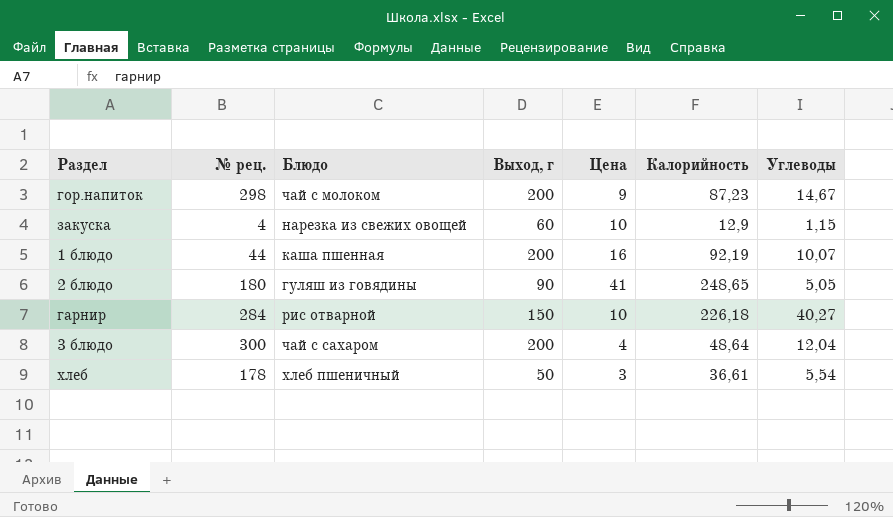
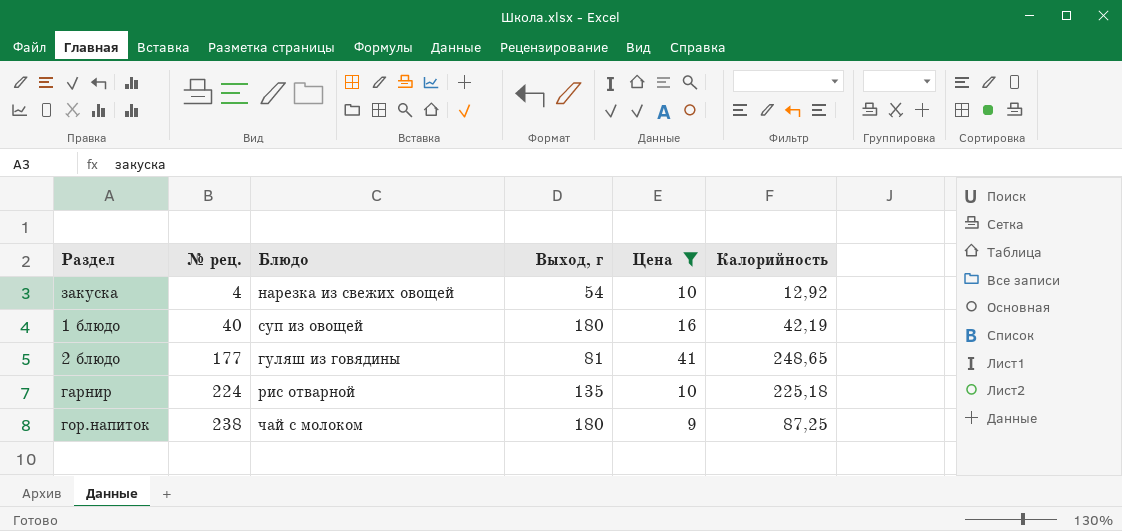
filter: none -> Цена >= 9
row order: none -> № рец. ascending
column Углеводы | position: 7 -> none
закуска | Выход, г: 60 -> 54
закуска | Калорийность: 12,9 -> 12,92
1 блюдо | № рец.: 44 -> 40
1 блюдо | Блюдо: каша пшенная -> суп из овощей
1 блюдо | Выход, г: 200 -> 180
1 блюдо | Калорийность: 92,19 -> 42,19
2 блюдо | № рец.: 180 -> 177
2 блюдо | Выход, г: 90 -> 81
гарнир | № рец.: 284 -> 224
гарнир | Выход, г: 150 -> 135
гарнир | Калорийность: 226,18 -> 225,18
гор.напиток | № рец.: 298 -> 238
гор.напиток | Выход, г: 200 -> 180
гор.напиток | Калорийность: 87,23 -> 87,25

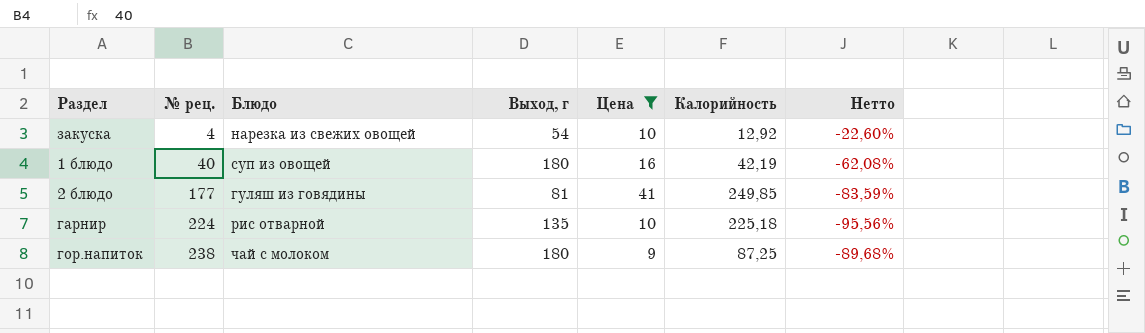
column Нетто | formula: none -> ([Цена] - [Калорийность]) / [Калорийность]
2 блюдо | Калорийность: 248,65 -> 249,85

